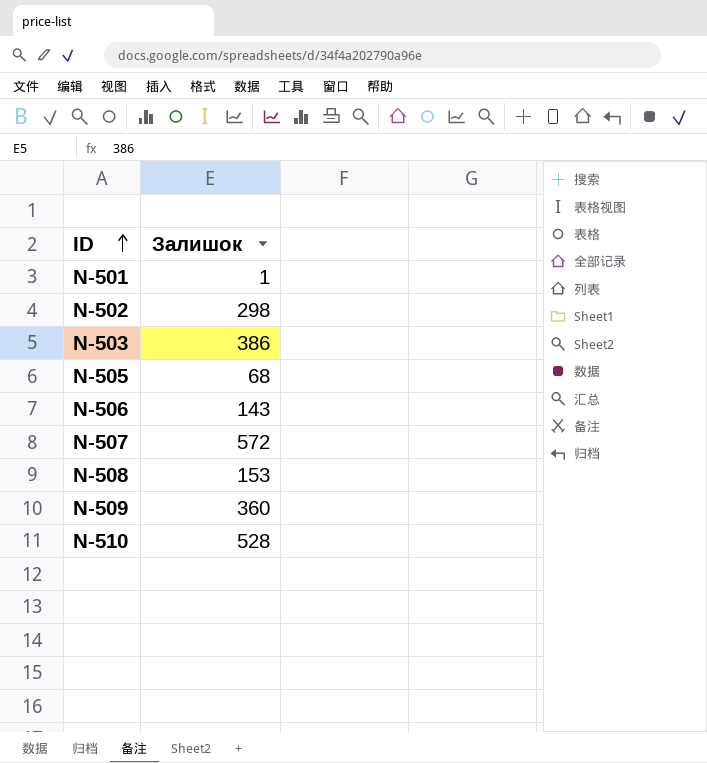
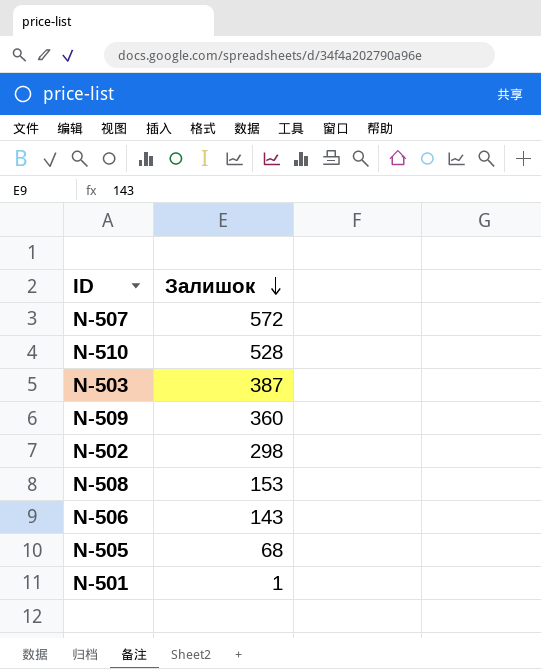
row order: ID ascending -> Залишок descending
N-503 | Залишок: 386 -> 387

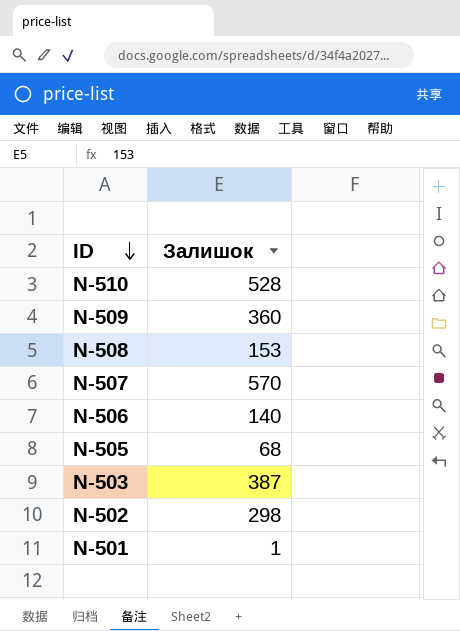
row order: Залишок descending -> ID descending
N-507 | Залишок: 572 -> 570
N-506 | Залишок: 143 -> 140

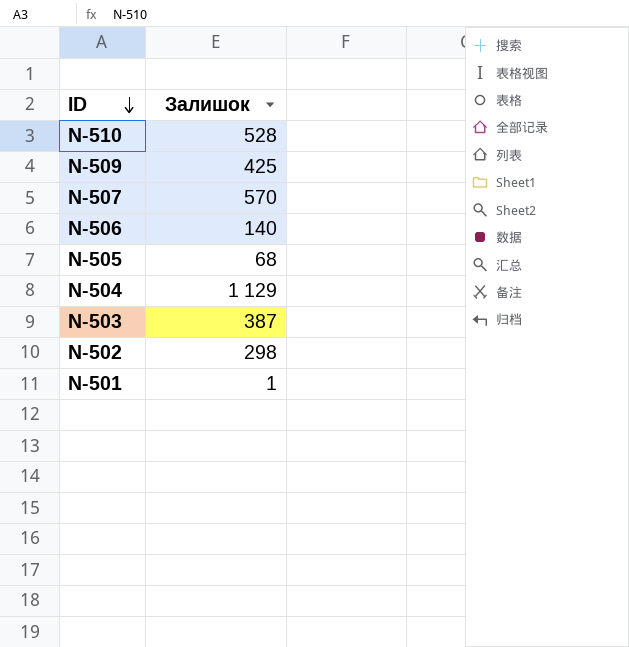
row N-508: 153 -> none
N-509 | Залишок: 360 -> 425
row N-504: none -> 1 129

